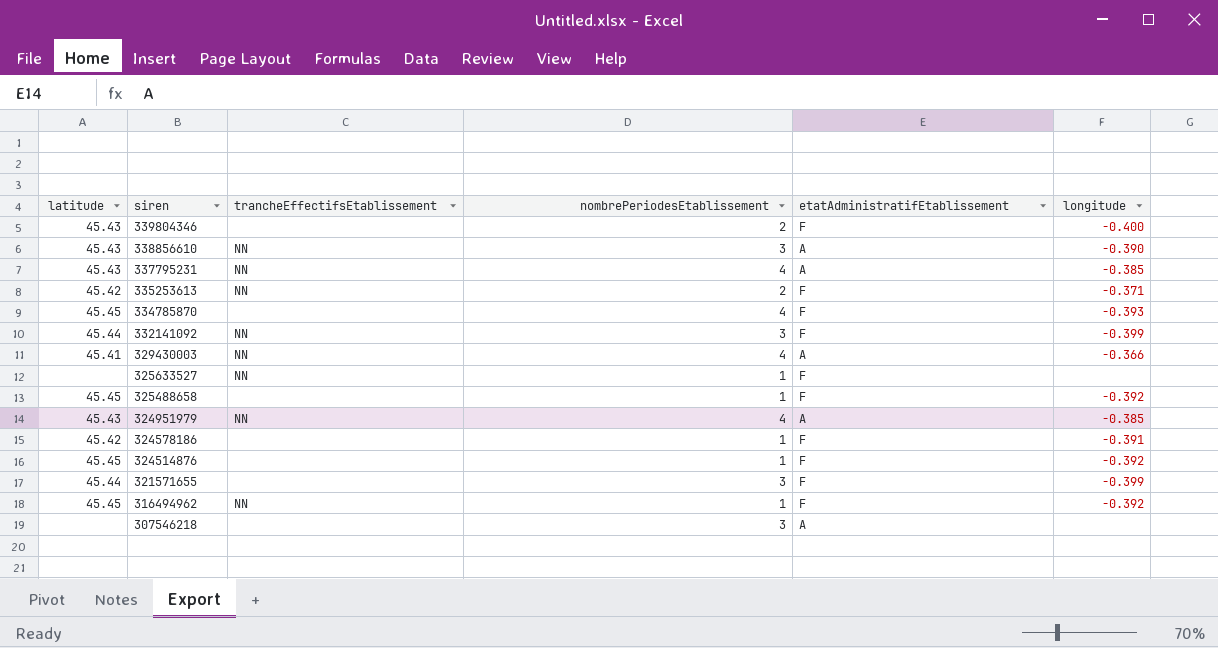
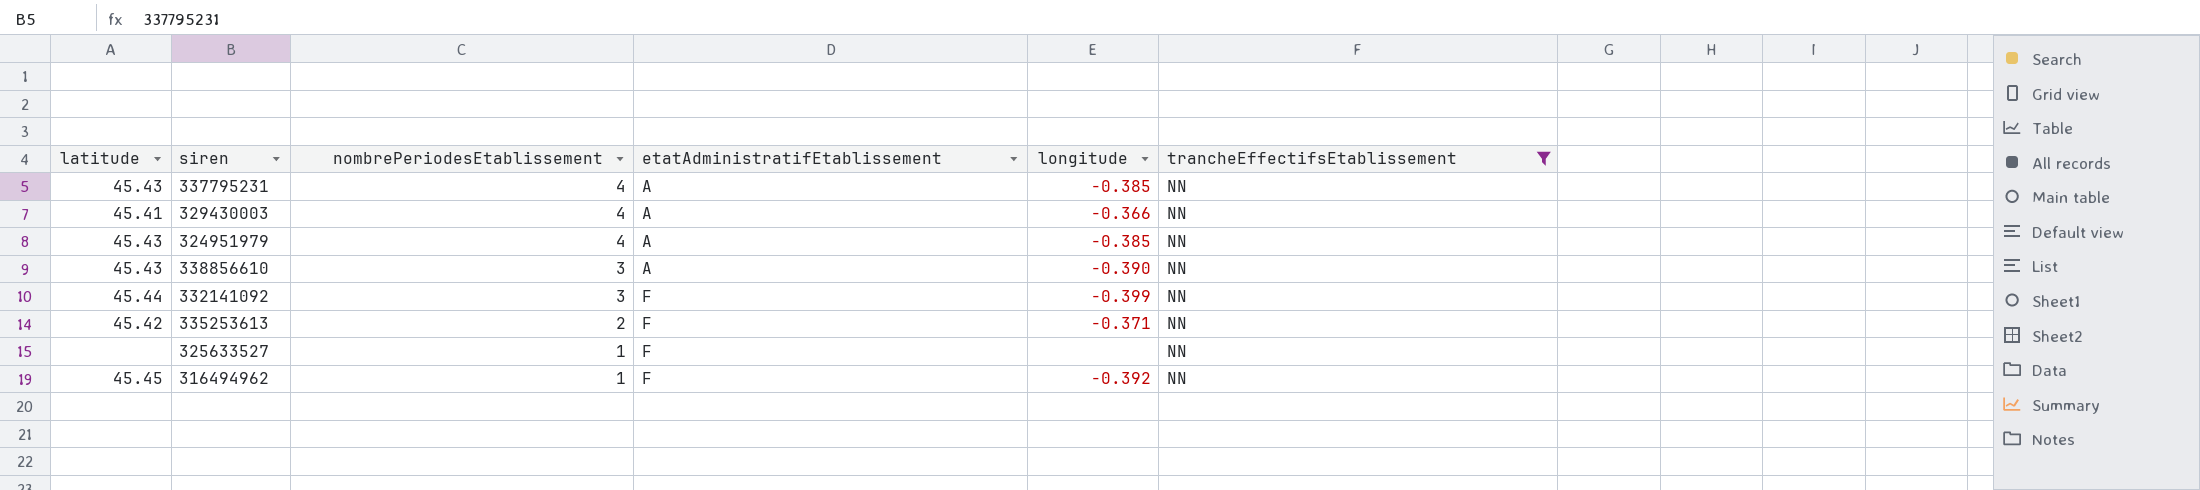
filter: none -> trancheEffectifsEtablissement = NN
row order: siren descending -> nombrePeriodesEtablissement descending
column trancheEffectifsEtablissement | position: 3 -> 6

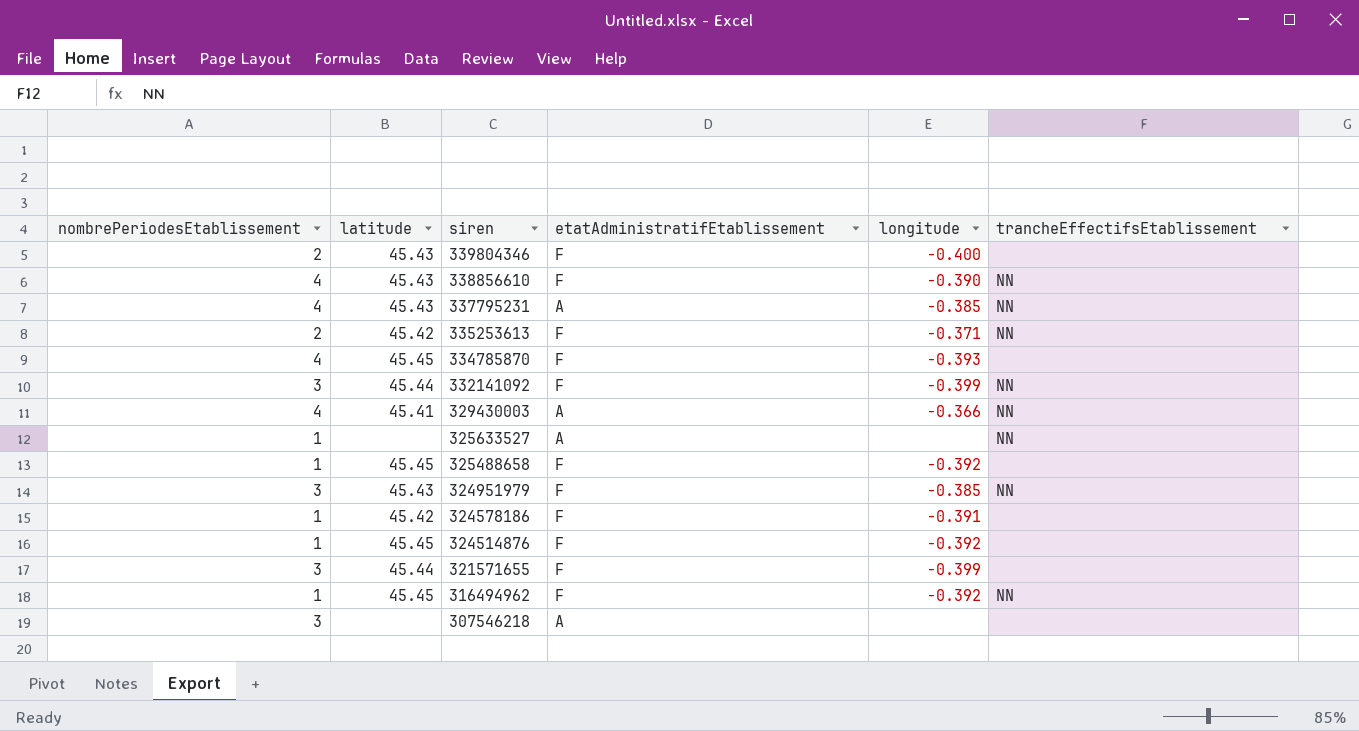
filter: trancheEffectifsEtablissement = NN -> none
row order: nombrePeriodesEtablissement descending -> siren descending
column nombrePeriodesEtablissement | position: 3 -> 1
338856610 | nombrePeriodesEtablissement: 3 -> 4
338856610 | etatAdministratifEtablissement: A -> F
325633527 | etatAdministratifEtablissement: F -> A
324951979 | nombrePeriodesEtablissement: 4 -> 3
324951979 | etatAdministratifEtablissement: A -> F

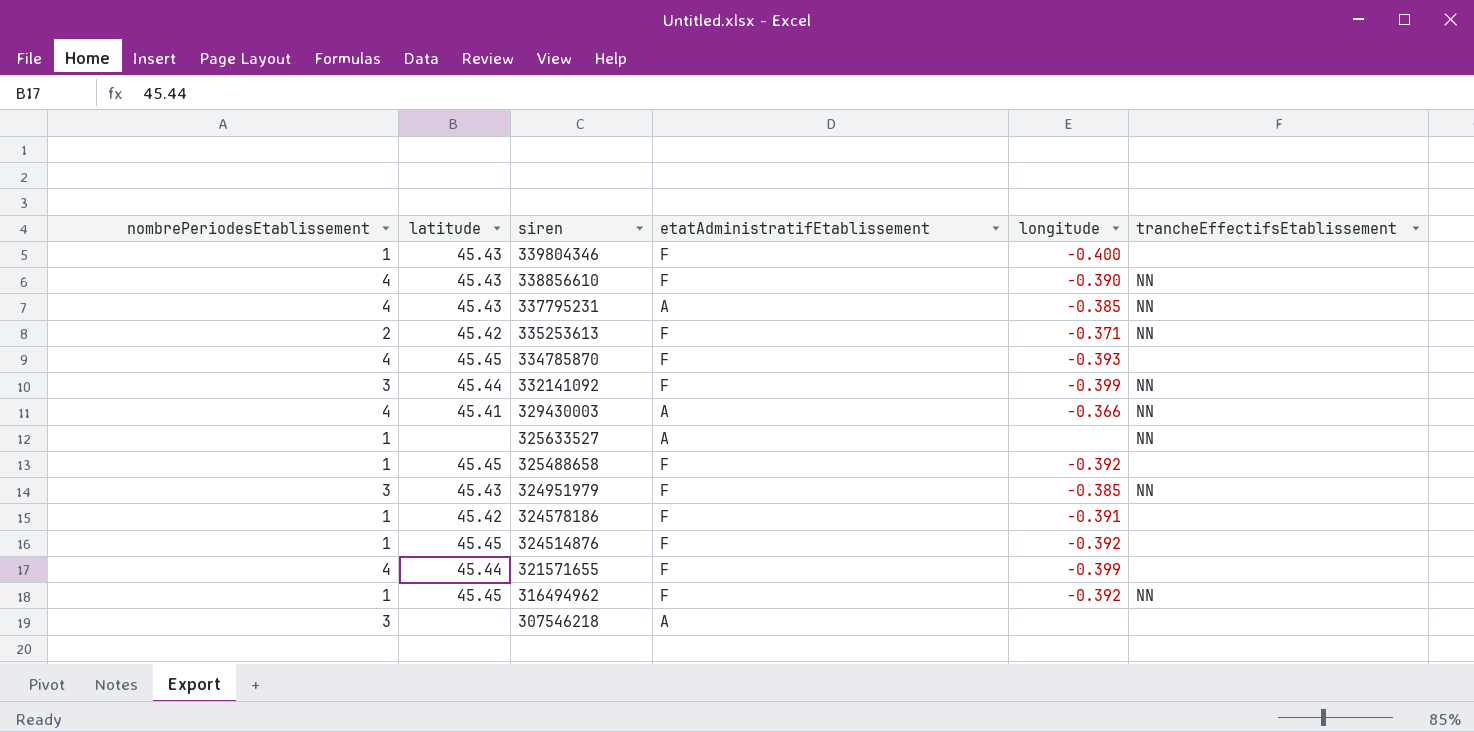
339804346 | nombrePeriodesEtablissement: 2 -> 1
321571655 | nombrePeriodesEtablissement: 3 -> 4

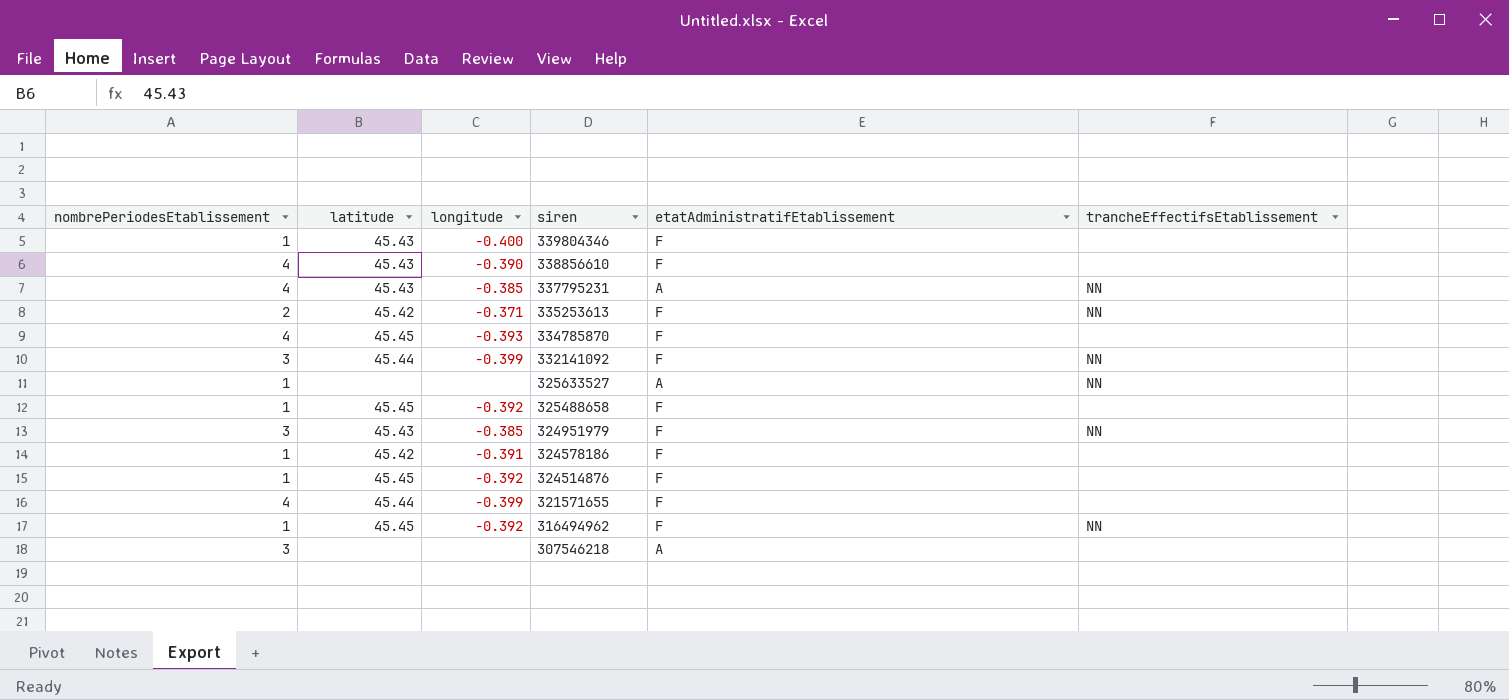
column longitude | position: 5 -> 3
row 329430003: 4 | 45.41 | A | -0.366 | NN -> none
338856610 | trancheEffectifsEtablissement: NN -> none

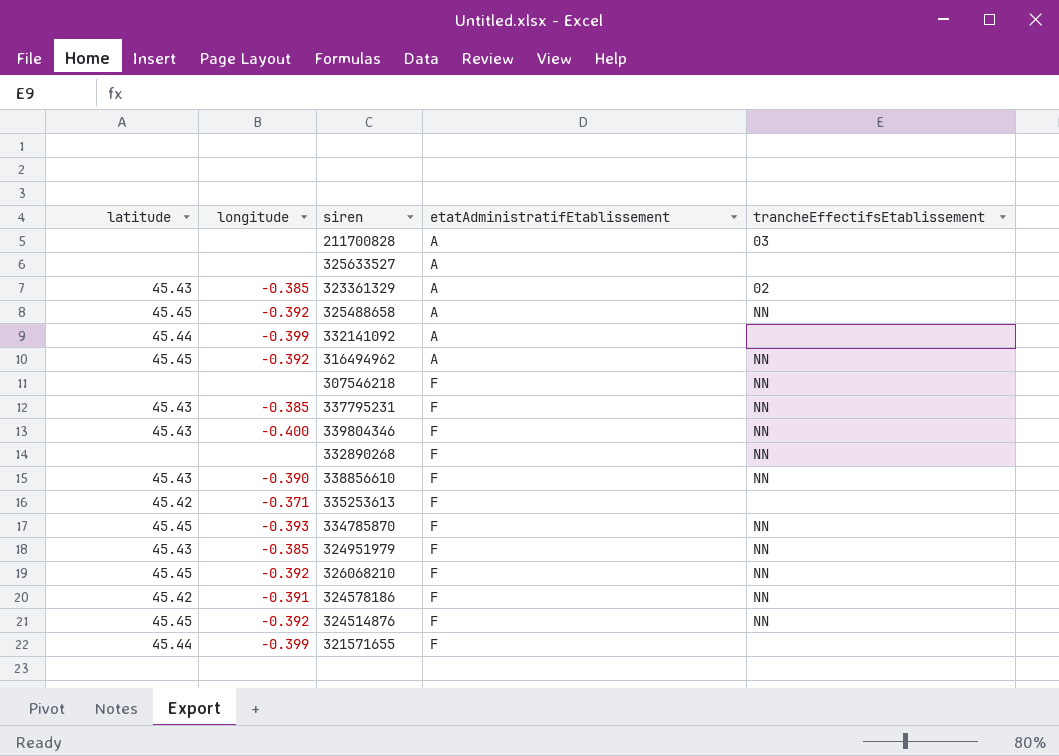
row order: siren descending -> etatAdministratifEtablissement ascending
column nombrePeriodesEtablissement | position: 1 -> none
row 211700828: none -> none | none | A | 03
325633527 | trancheEffectifsEtablissement: NN -> none
row 323361329: none -> 45.43 | -0.385 | A | 02
325488658 | etatAdministratifEtablissement: F -> A
325488658 | trancheEffectifsEtablissement: none -> NN
332141092 | etatAdministratifEtablissement: F -> A
332141092 | trancheEffectifsEtablissement: NN -> none
316494962 | etatAdministratifEtablissement: F -> A
307546218 | etatAdministratifEtablissement: A -> F
307546218 | trancheEffectifsEtablissement: none -> NN
337795231 | etatAdministratifEtablissement: A -> F
339804346 | trancheEffectifsEtablissement: none -> NN
row 332890268: none -> none | none | F | NN
338856610 | trancheEffectifsEtablissement: none -> NN
335253613 | trancheEffectifsEtablissement: NN -> none
334785870 | trancheEffectifsEtablissement: none -> NN
row 326068210: none -> 45.45 | -0.392 | F | NN
324578186 | trancheEffectifsEtablissement: none -> NN
324514876 | trancheEffectifsEtablissement: none -> NN

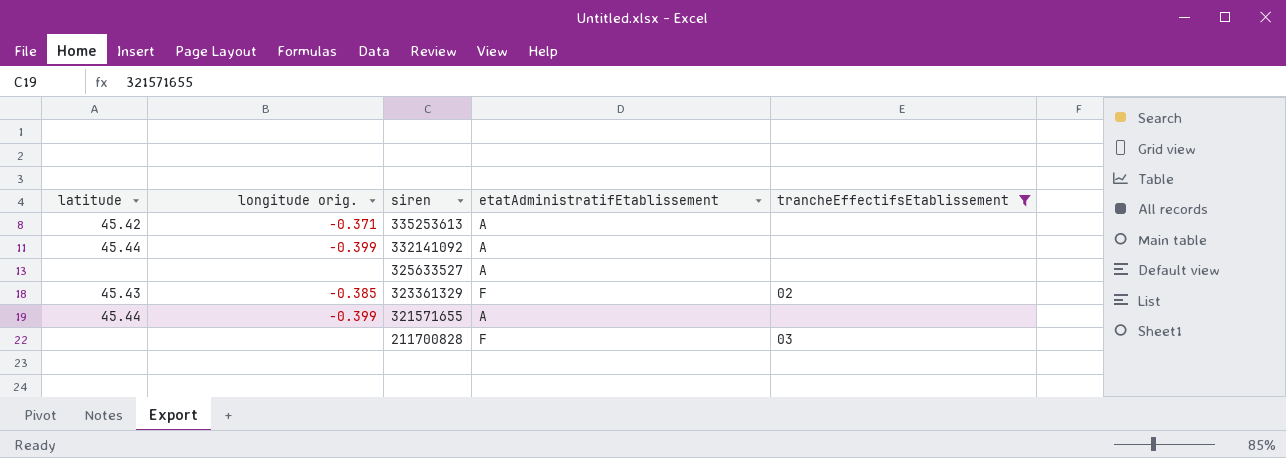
filter: none -> trancheEffectifsEtablissement != NN
row order: etatAdministratifEtablissement ascending -> siren descending
column name: longitude -> longitude orig.
335253613 | etatAdministratifEtablissement: F -> A
323361329 | etatAdministratifEtablissement: A -> F
321571655 | etatAdministratifEtablissement: F -> A
211700828 | etatAdministratifEtablissement: A -> F

